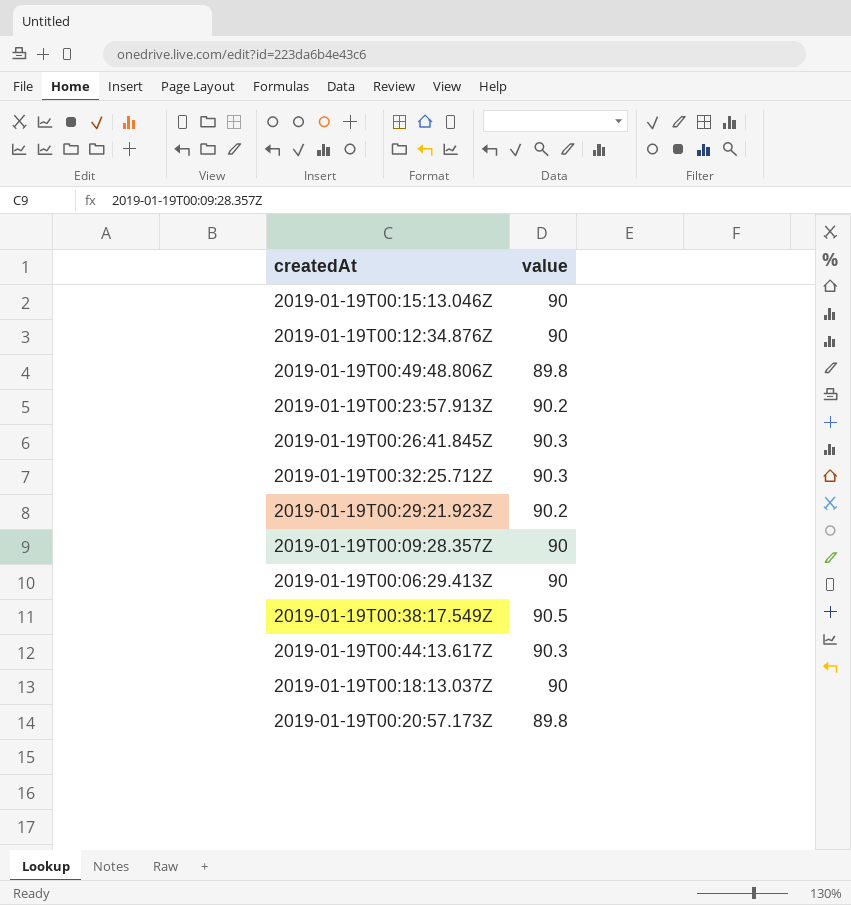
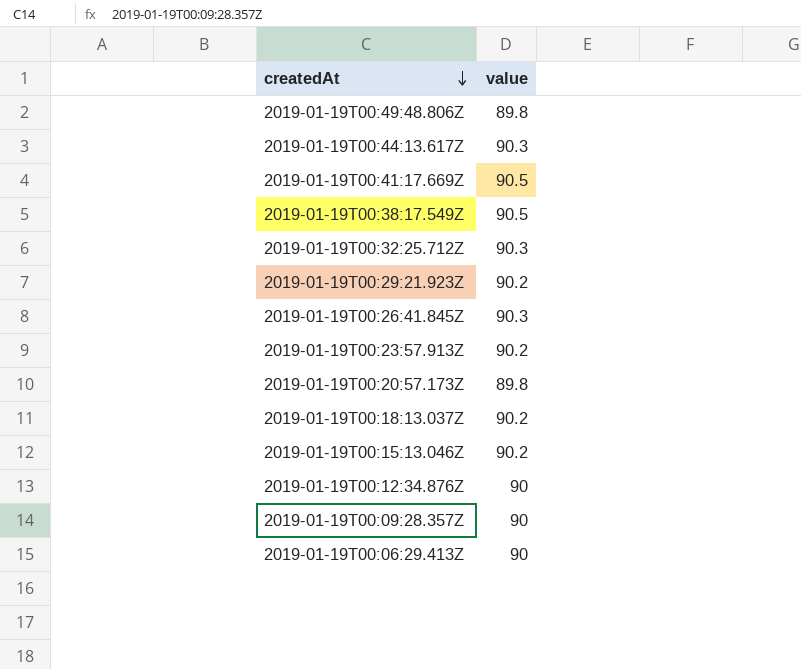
row order: none -> createdAt descending
row 2019-01-19T00:41:17.669Z: none -> 90.5
2019-01-19T00:18:13.037Z | value: 90 -> 90.2
2019-01-19T00:15:13.046Z | value: 90 -> 90.2

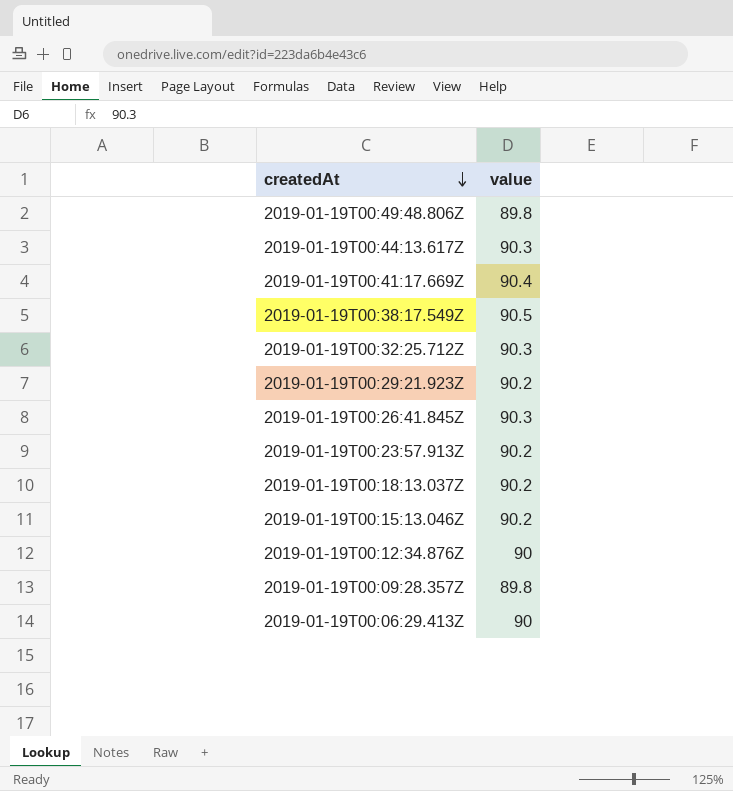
row 2019-01-19T00:20:57.173Z: 89.8 -> none
2019-01-19T00:41:17.669Z | value: 90.5 -> 90.4
2019-01-19T00:09:28.357Z | value: 90 -> 89.8

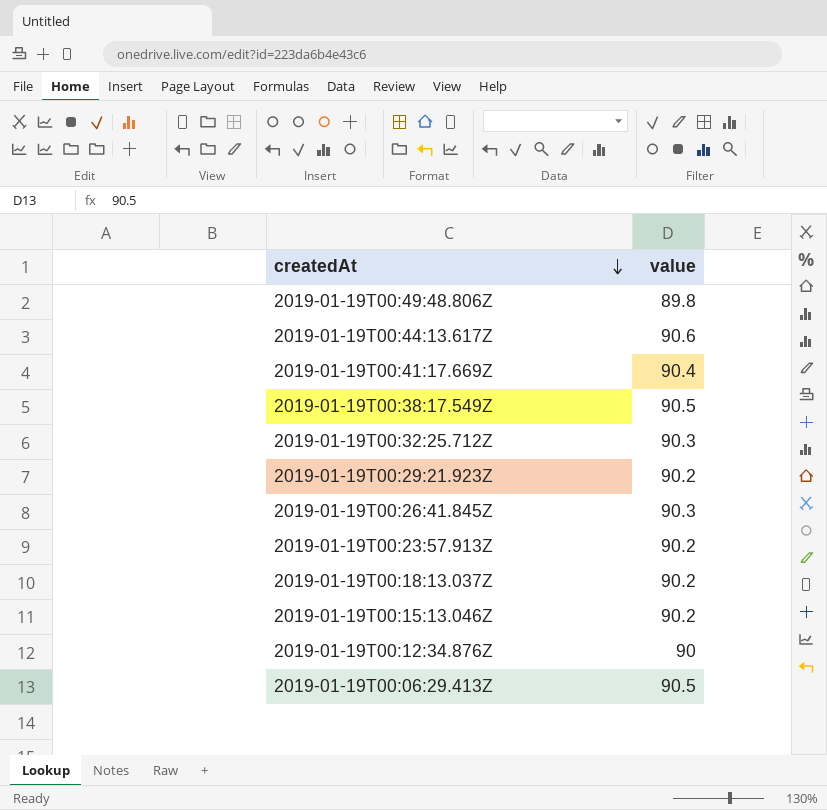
row 2019-01-19T00:09:28.357Z: 89.8 -> none
2019-01-19T00:44:13.617Z | value: 90.3 -> 90.6
2019-01-19T00:06:29.413Z | value: 90 -> 90.5

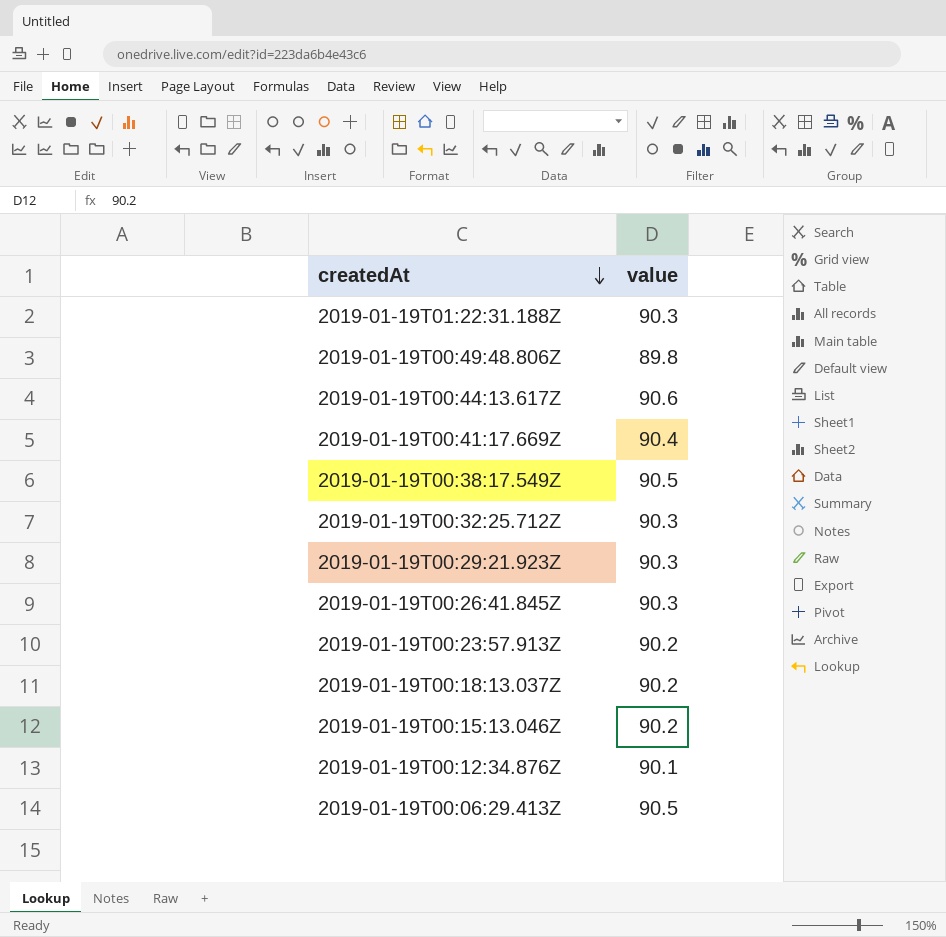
row 2019-01-19T01:22:31.188Z: none -> 90.3
2019-01-19T00:29:21.923Z | value: 90.2 -> 90.3
2019-01-19T00:12:34.876Z | value: 90 -> 90.1

